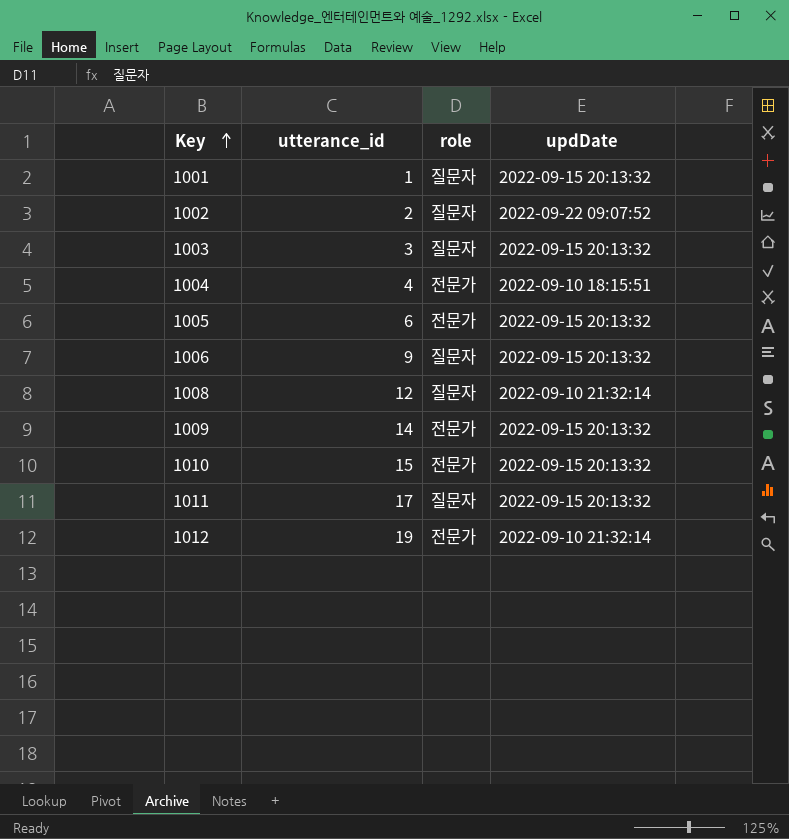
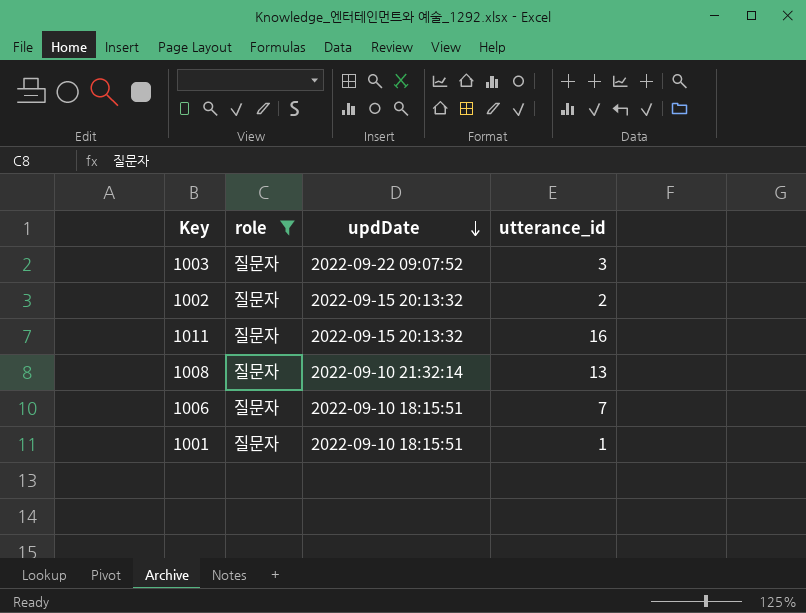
filter: none -> role = 질문자
row order: Key ascending -> updDate descending
column utterance_id | position: 2 -> 4
1003 | updDate: 2022-09-15 20:13:32 -> 2022-09-22 09:07:52
1002 | updDate: 2022-09-22 09:07:52 -> 2022-09-15 20:13:32
1011 | utterance_id: 17 -> 16
1008 | utterance_id: 12 -> 13
1006 | updDate: 2022-09-15 20:13:32 -> 2022-09-10 18:15:51
1006 | utterance_id: 9 -> 7
1001 | updDate: 2022-09-15 20:13:32 -> 2022-09-10 18:15:51

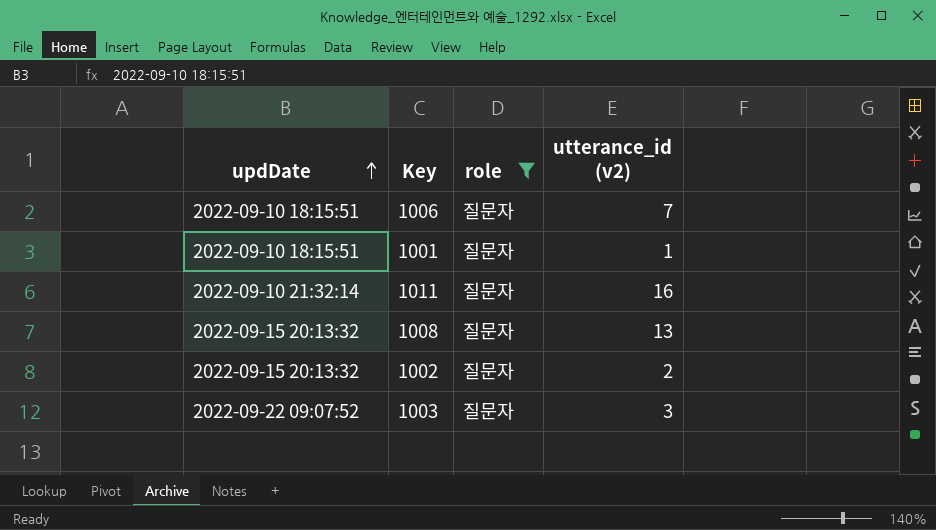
row order: updDate descending -> updDate ascending
column updDate | position: 3 -> 1
column name: utterance_id -> utterance_id (v2)
1011 | updDate: 2022-09-15 20:13:32 -> 2022-09-10 21:32:14
1008 | updDate: 2022-09-10 21:32:14 -> 2022-09-15 20:13:32

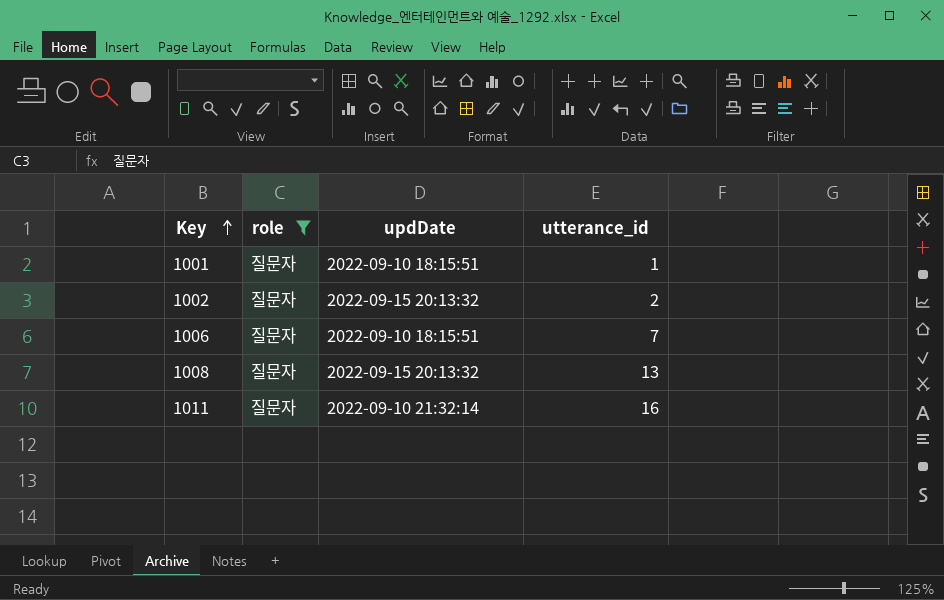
row order: updDate ascending -> Key ascending
column updDate | position: 1 -> 3
column name: utterance_id (v2) -> utterance_id
row 1003: 2022-09-22 09:07:52 | 질문자 | 3 -> none

